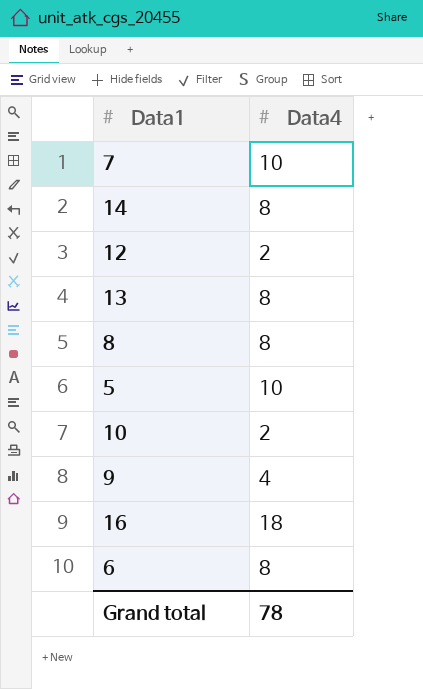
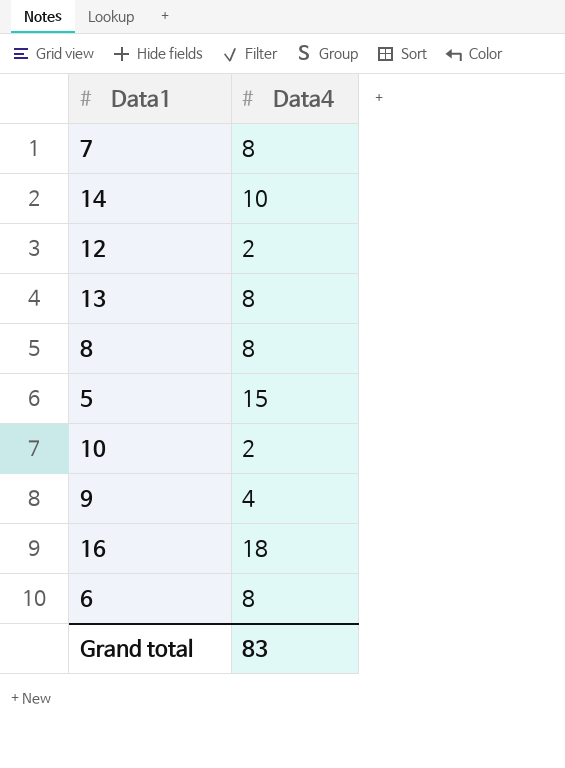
7 | Data4: 10 -> 8
14 | Data4: 8 -> 10
5 | Data4: 10 -> 15
Grand total | Data4: 78 -> 83

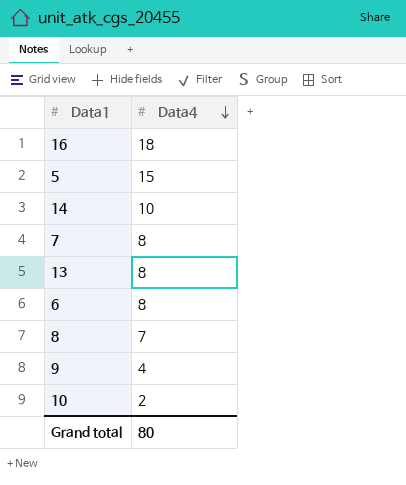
row order: none -> Data4 descending
row 12: 2 -> none
8 | Data4: 8 -> 7
Grand total | Data4: 83 -> 80

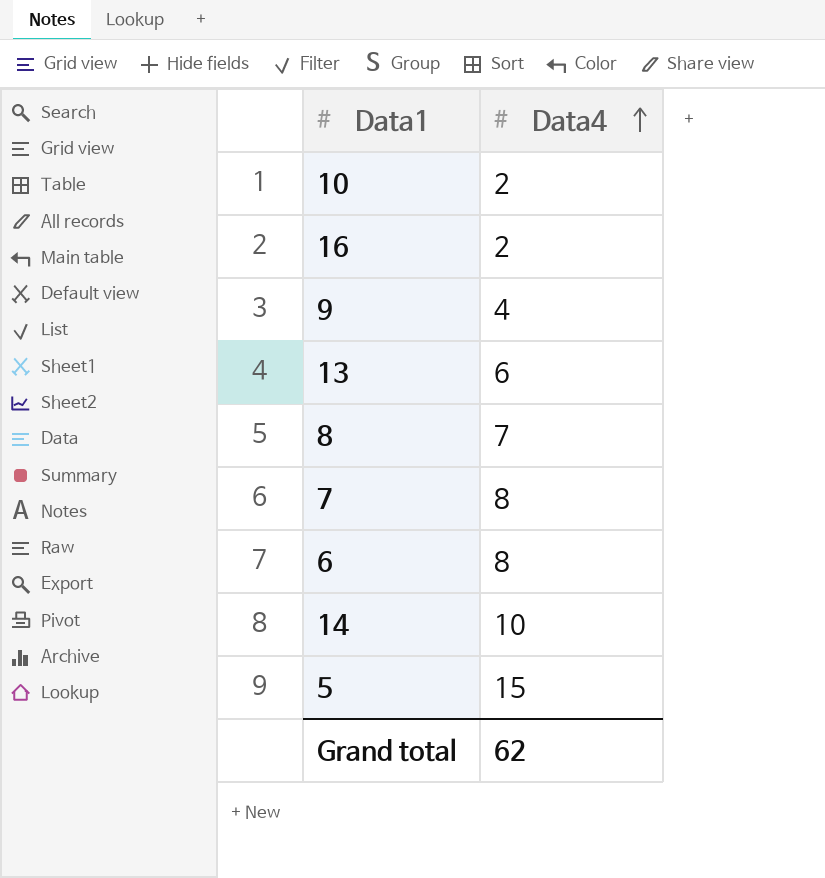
row order: Data4 descending -> Data4 ascending
16 | Data4: 18 -> 2
13 | Data4: 8 -> 6
Grand total | Data4: 80 -> 62

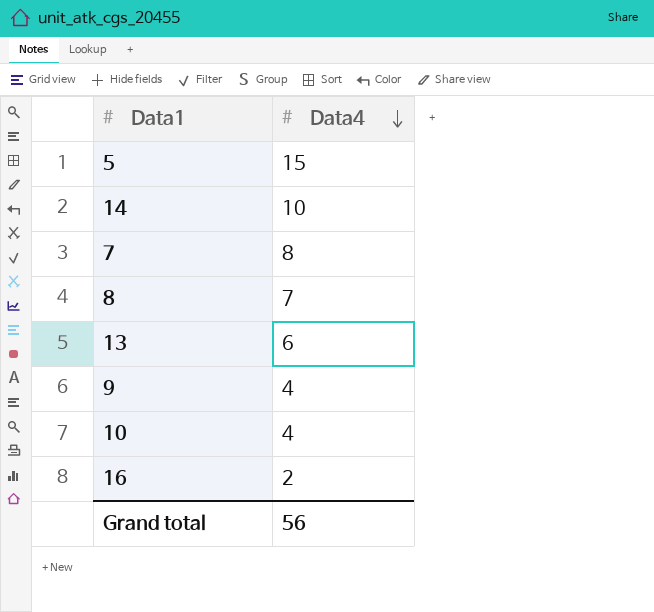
row order: Data4 ascending -> Data4 descending
row 6: 8 -> none
10 | Data4: 2 -> 4
Grand total | Data4: 62 -> 56

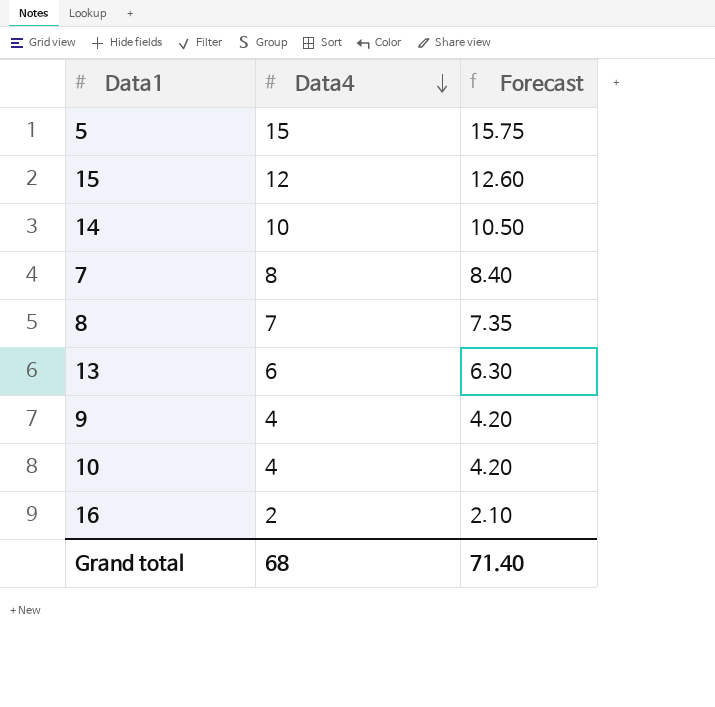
column Forecast | formula: none -> [Data4] * 1.05
row 15: none -> 12 | 12.60
Grand total | Data4: 56 -> 68

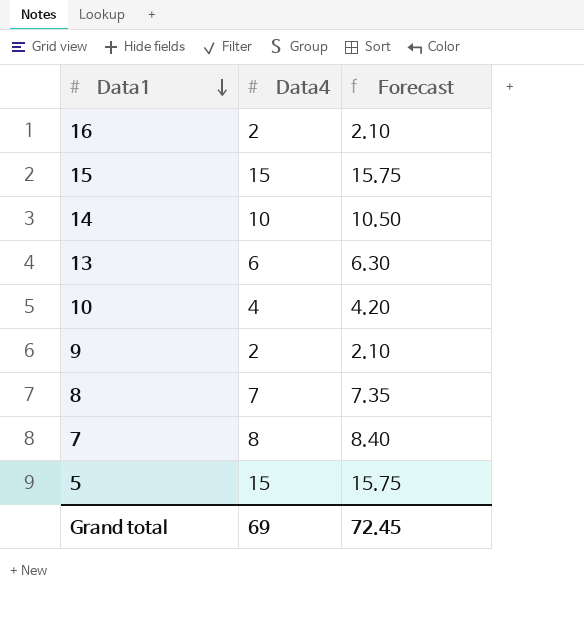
row order: Data4 descending -> Data1 descending
15 | Data4: 12 -> 15
15 | Forecast: 12.60 -> 15.75
9 | Data4: 4 -> 2
9 | Forecast: 4.20 -> 2.10
Grand total | Data4: 68 -> 69
Grand total | Forecast: 71.40 -> 72.45

